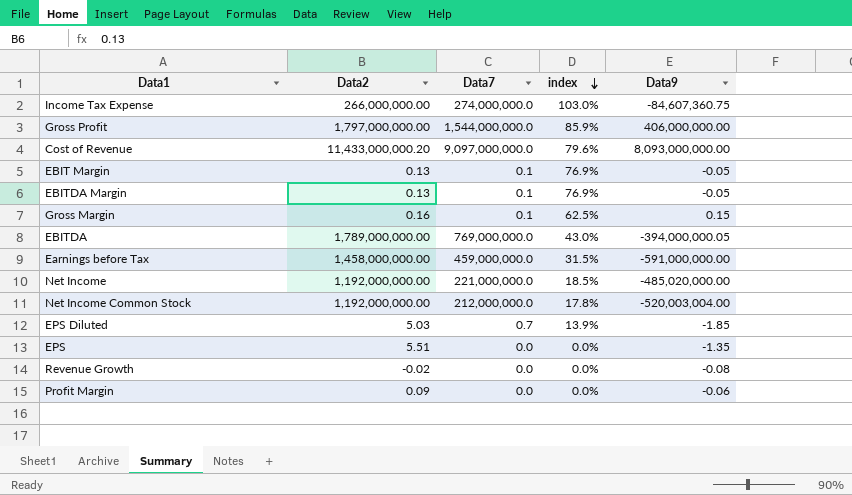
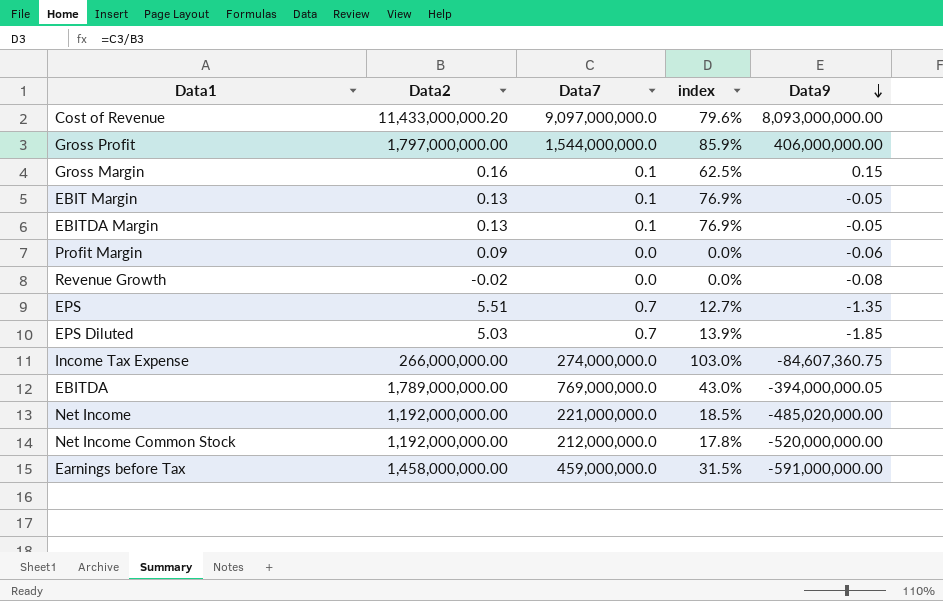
row order: index descending -> Data9 descending
EPS | Data7: 0.0 -> 0.7
EPS | index: 0.0% -> 12.7%
Net Income Common Stock | Data9: -520,003,004.00 -> -520,000,000.00

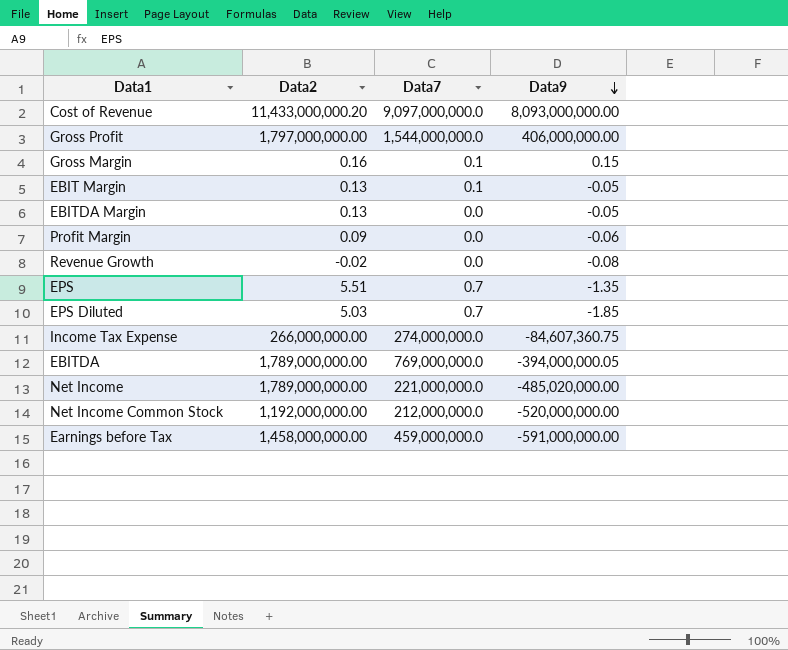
column index | formula: [Data7] / [Data2] -> none
EBITDA Margin | Data7: 0.1 -> 0.0
Net Income | Data2: 1,192,000,000.00 -> 1,789,000,000.00

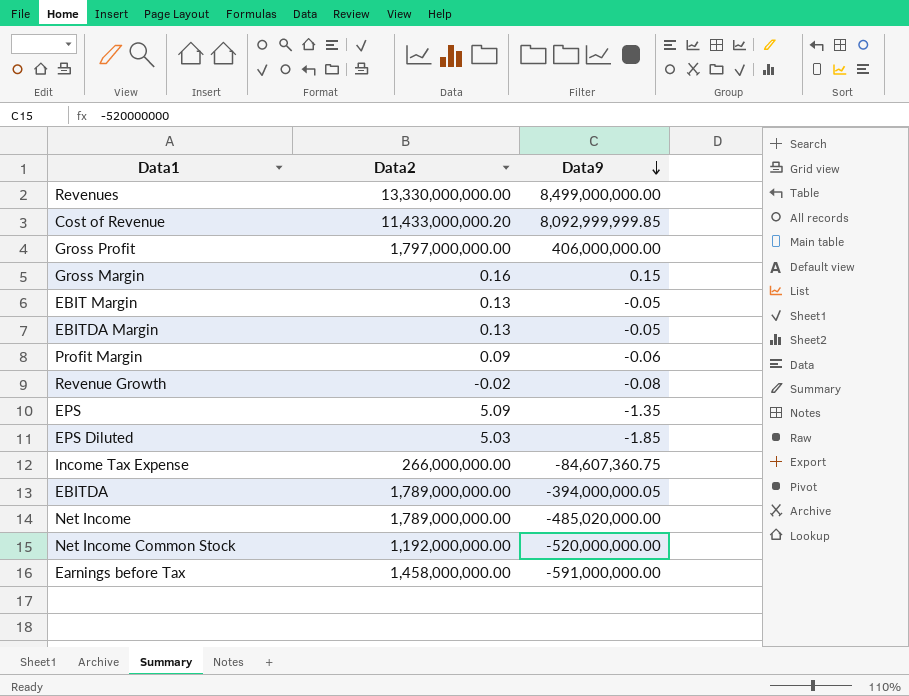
column Data7 | position: 3 -> none
row Revenues: none -> 13,330,000,000.00 | 8,499,000,000.00
Cost of Revenue | Data9: 8,093,000,000.00 -> 8,092,999,999.85
EPS | Data2: 5.51 -> 5.09

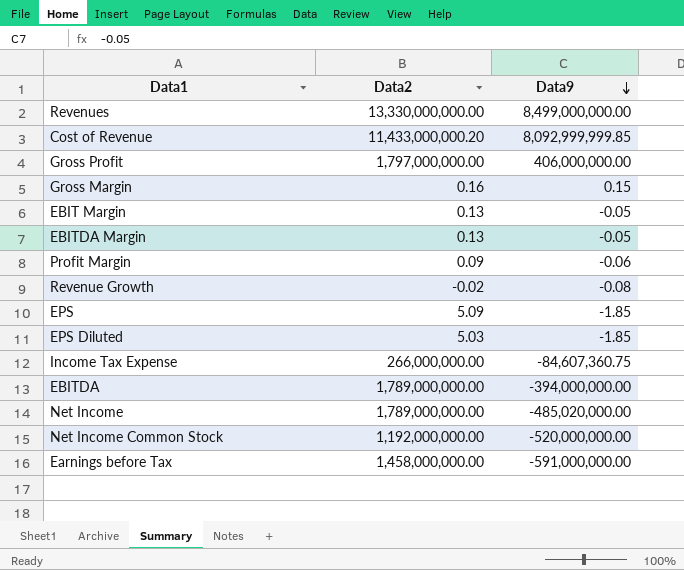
EPS | Data9: -1.35 -> -1.85
EBITDA | Data9: -394,000,000.05 -> -394,000,000.00

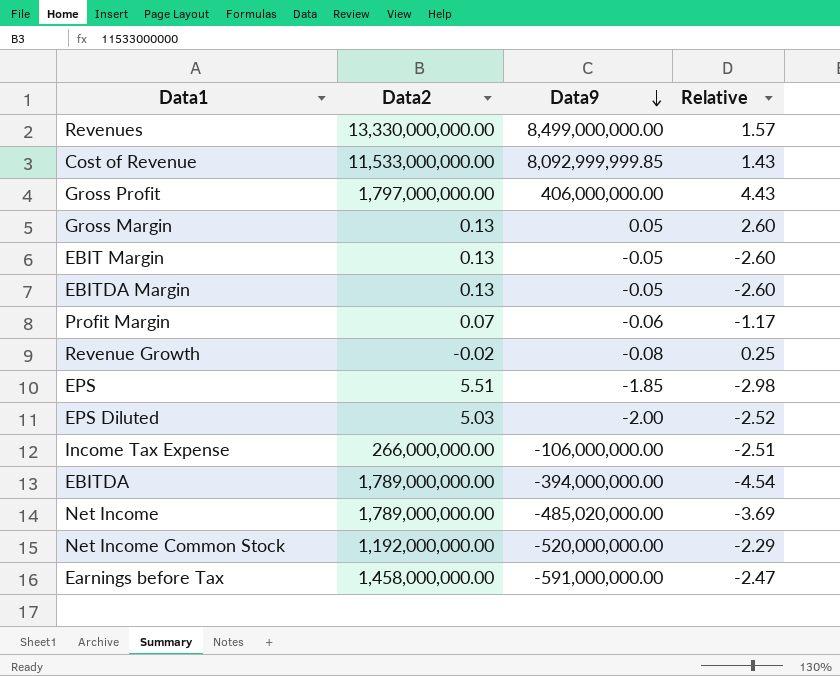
column Relative | formula: none -> [Data2] / [Data9]
Cost of Revenue | Data2: 11,433,000,000.20 -> 11,533,000,000.00
Gross Margin | Data2: 0.16 -> 0.13
Gross Margin | Data9: 0.15 -> 0.05
Profit Margin | Data2: 0.09 -> 0.07
EPS | Data2: 5.09 -> 5.51
EPS Diluted | Data9: -1.85 -> -2.00
Income Tax Expense | Data9: -84,607,360.75 -> -106,000,000.00

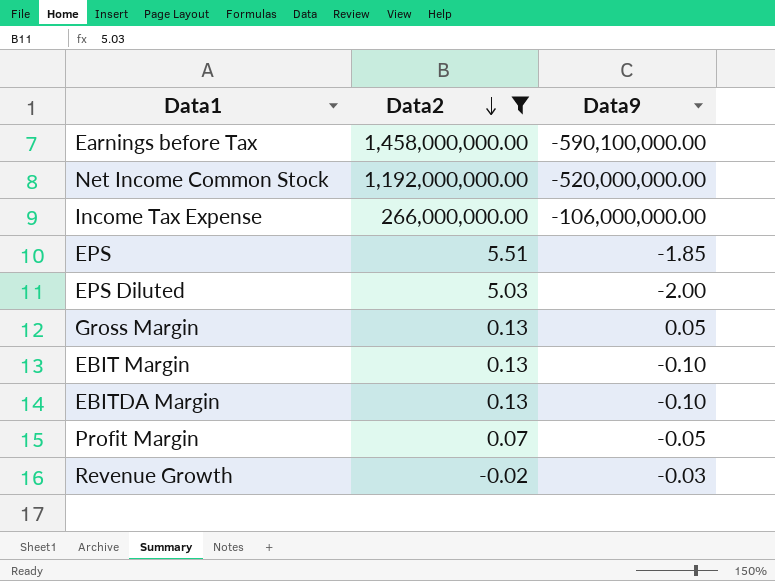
filter: none -> Data2 <= 1,458,000,000.00
row order: Data9 descending -> Data2 descending
column Relative | formula: [Data2] / [Data9] -> none
Earnings before Tax | Data9: -591,000,000.00 -> -590,100,000.00
EBIT Margin | Data9: -0.05 -> -0.10
EBITDA Margin | Data9: -0.05 -> -0.10
Profit Margin | Data9: -0.06 -> -0.05
Revenue Growth | Data9: -0.08 -> -0.03

